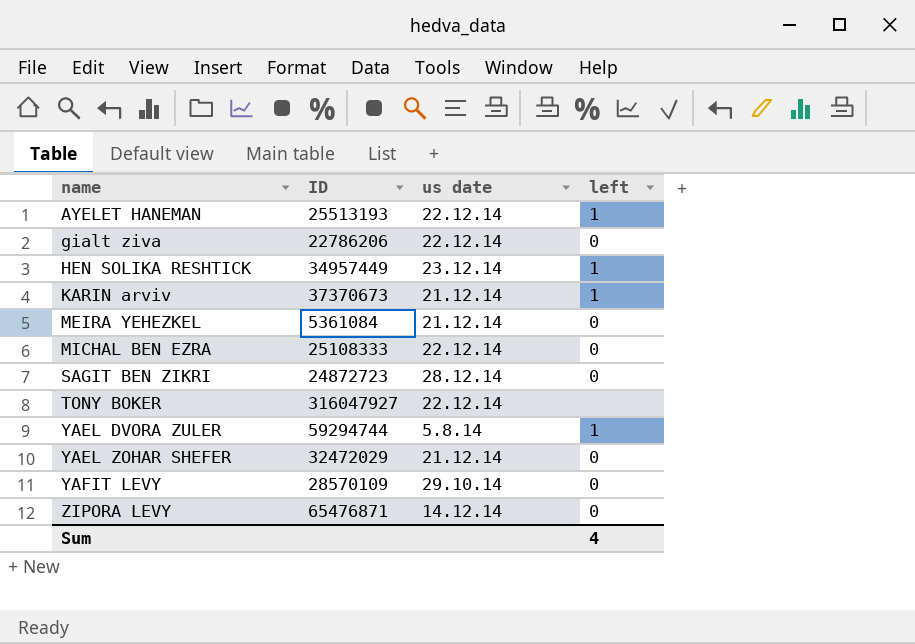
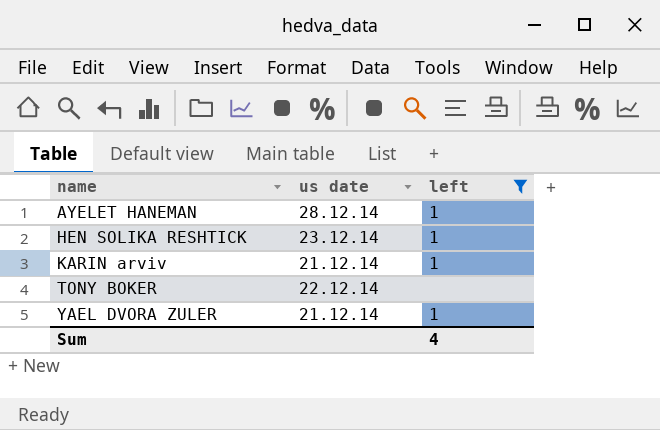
filter: none -> left != 0
column ID | position: 2 -> none
AYELET HANEMAN | us date: 22.12.14 -> 28.12.14
YAEL DVORA ZULER | us date: 5.8.14 -> 21.12.14

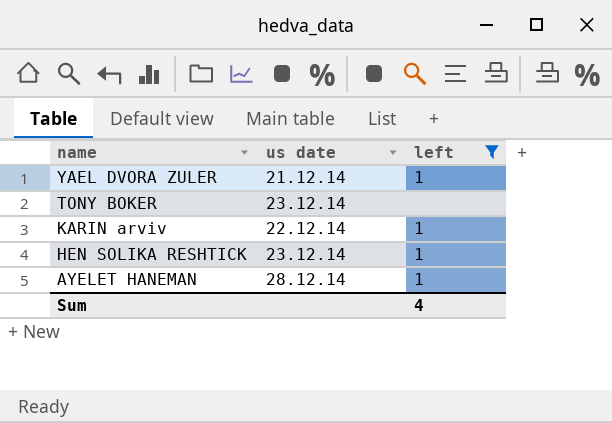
row order: name ascending -> name descending
TONY BOKER | us date: 22.12.14 -> 23.12.14
KARIN arviv | us date: 21.12.14 -> 22.12.14

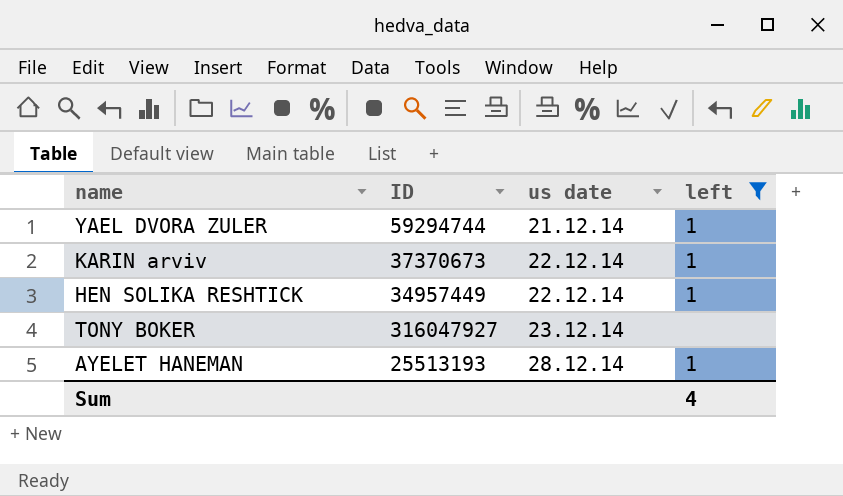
row order: name descending -> us date ascending
column ID | position: none -> 2
HEN SOLIKA RESHTICK | us date: 23.12.14 -> 22.12.14

